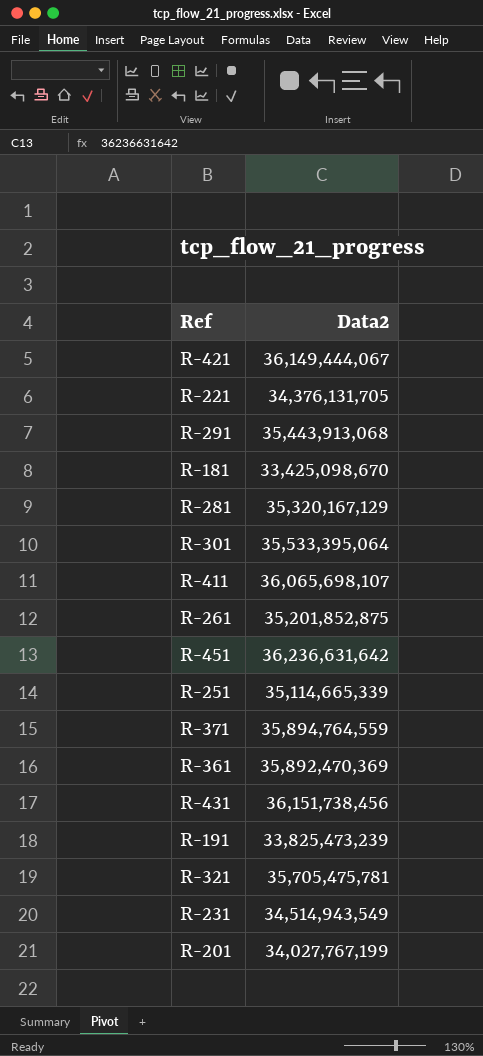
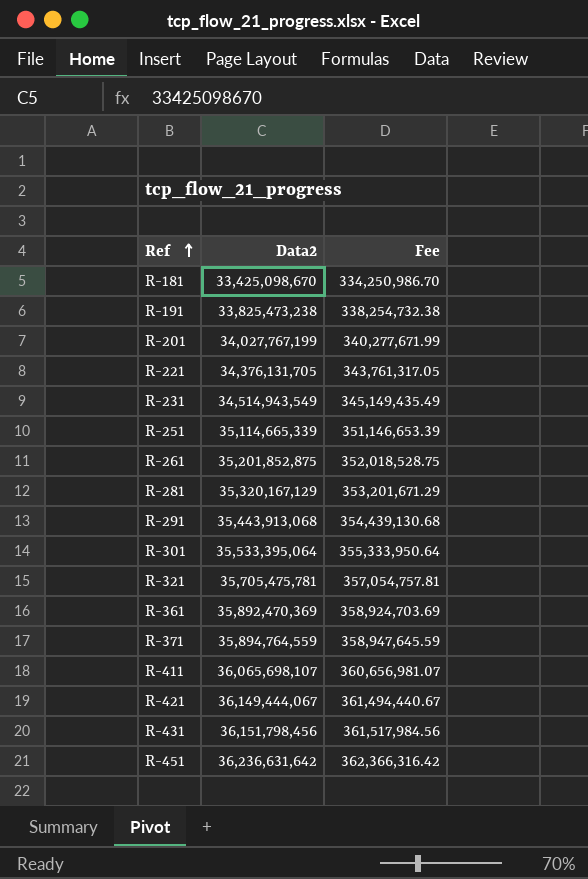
row order: none -> Ref ascending
column Fee | formula: none -> [Data2] * 0.01
R-191 | Data2: 33,825,473,239 -> 33,825,473,238
R-431 | Data2: 36,151,738,456 -> 36,151,798,456

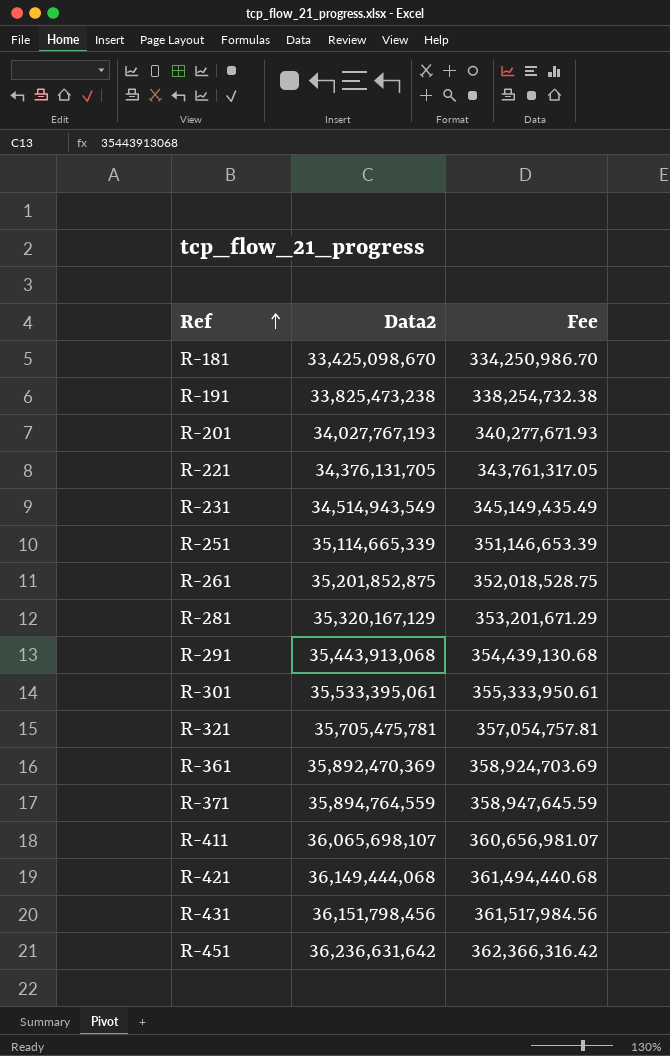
R-201 | Data2: 34,027,767,199 -> 34,027,767,193
R-201 | Fee: 340,277,671.99 -> 340,277,671.93
R-301 | Data2: 35,533,395,064 -> 35,533,395,061
R-301 | Fee: 355,333,950.64 -> 355,333,950.61
R-421 | Data2: 36,149,444,067 -> 36,149,444,068
R-421 | Fee: 361,494,440.67 -> 361,494,440.68

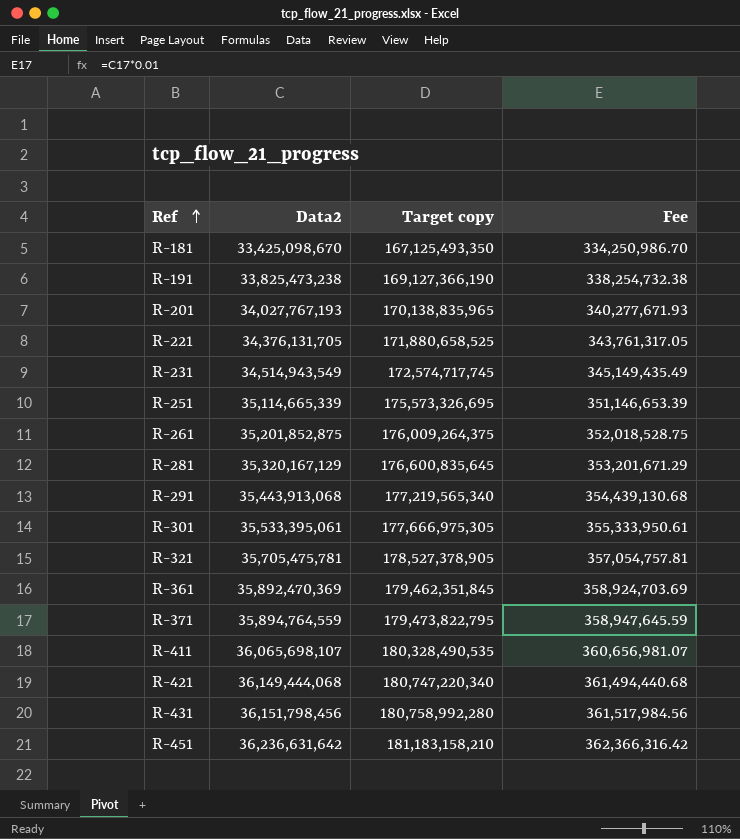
column Target copy | formula: none -> [Data2] * 5

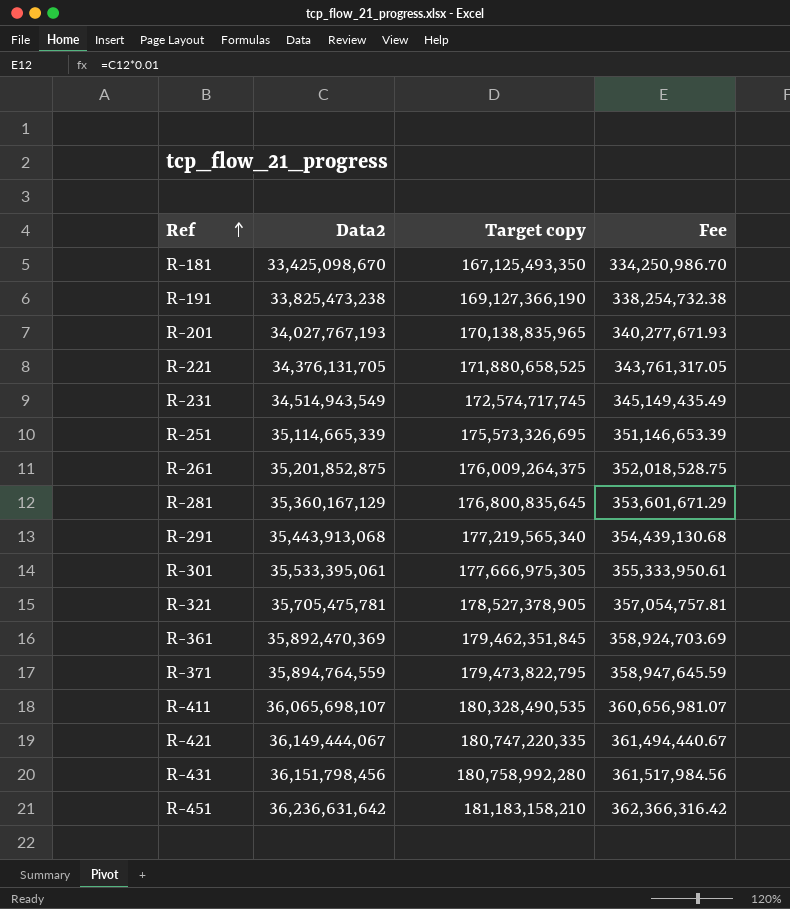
R-281 | Data2: 35,320,167,129 -> 35,360,167,129
R-281 | Target copy: 176,600,835,645 -> 176,800,835,645
R-281 | Fee: 353,201,671.29 -> 353,601,671.29
R-421 | Data2: 36,149,444,068 -> 36,149,444,067
R-421 | Target copy: 180,747,220,340 -> 180,747,220,335
R-421 | Fee: 361,494,440.68 -> 361,494,440.67

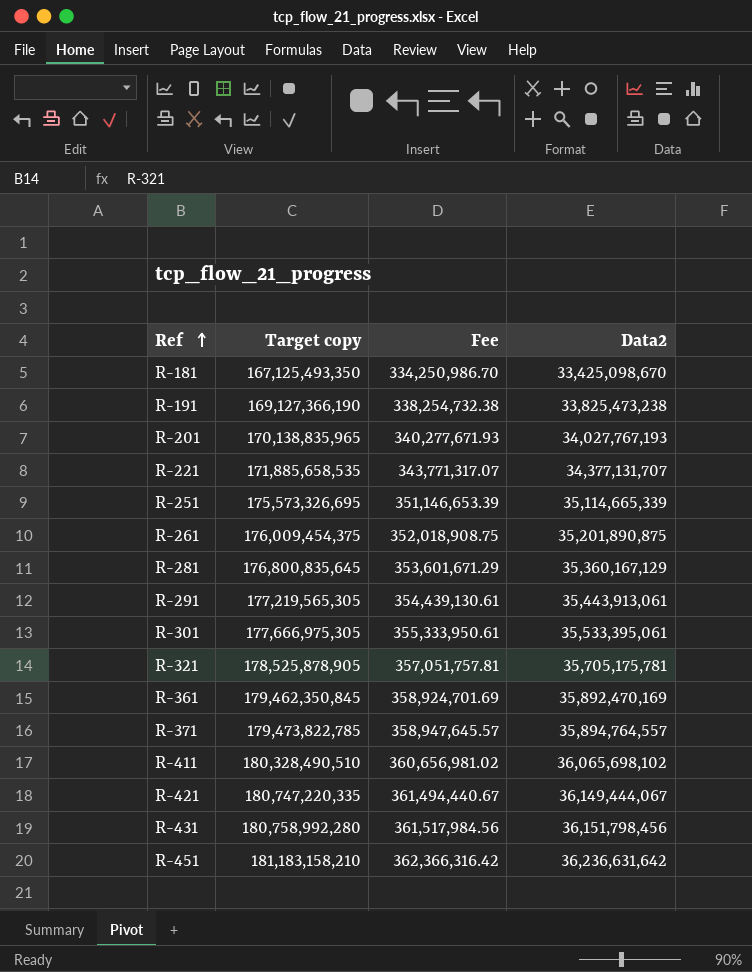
column Data2 | position: 2 -> 4
row R-231: 34,514,943,549 | 172,574,717,745 | 345,149,435.49 -> none
R-221 | Target copy: 171,880,658,525 -> 171,885,658,535
R-221 | Fee: 343,761,317.05 -> 343,771,317.07
R-221 | Data2: 34,376,131,705 -> 34,377,131,707
R-261 | Target copy: 176,009,264,375 -> 176,009,454,375
R-261 | Fee: 352,018,528.75 -> 352,018,908.75
R-261 | Data2: 35,201,852,875 -> 35,201,890,875
R-291 | Target copy: 177,219,565,340 -> 177,219,565,305
R-291 | Fee: 354,439,130.68 -> 354,439,130.61
R-291 | Data2: 35,443,913,068 -> 35,443,913,061
R-321 | Target copy: 178,527,378,905 -> 178,525,878,905
R-321 | Fee: 357,054,757.81 -> 357,051,757.81
R-321 | Data2: 35,705,475,781 -> 35,705,175,781
R-361 | Target copy: 179,462,351,845 -> 179,462,350,845
R-361 | Fee: 358,924,703.69 -> 358,924,701.69
R-361 | Data2: 35,892,470,369 -> 35,892,470,169
R-371 | Target copy: 179,473,822,795 -> 179,473,822,785
R-371 | Fee: 358,947,645.59 -> 358,947,645.57
R-371 | Data2: 35,894,764,559 -> 35,894,764,557
R-411 | Target copy: 180,328,490,535 -> 180,328,490,510
R-411 | Fee: 360,656,981.07 -> 360,656,981.02
R-411 | Data2: 36,065,698,107 -> 36,065,698,102

